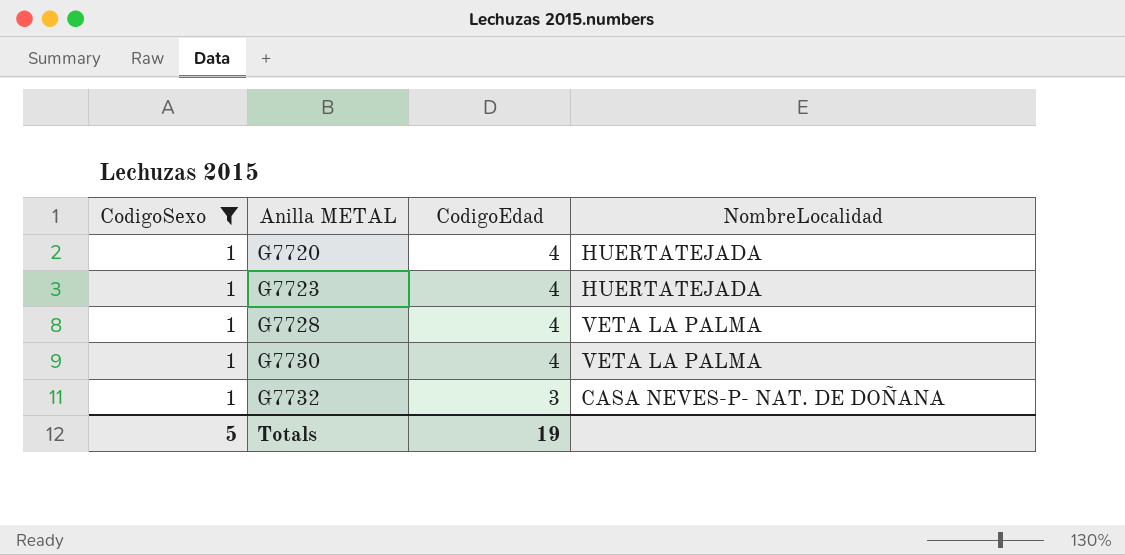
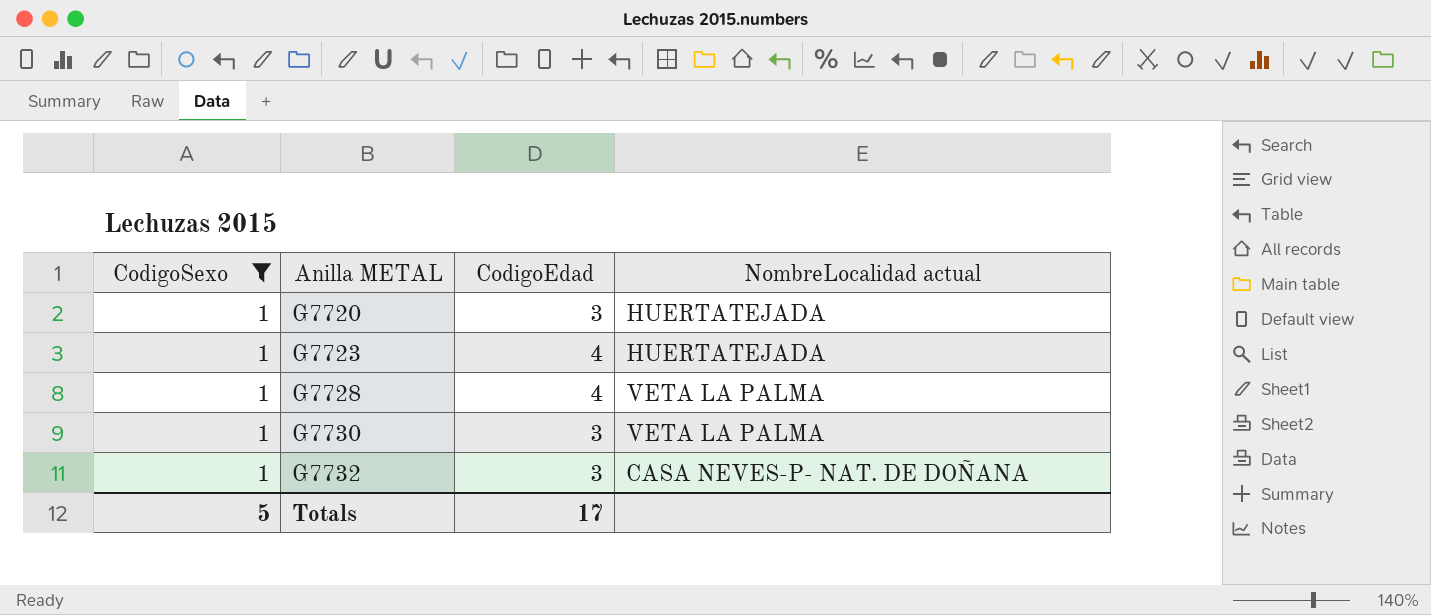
column name: NombreLocalidad -> NombreLocalidad actual
G7720 | CodigoEdad: 4 -> 3
G7730 | CodigoEdad: 4 -> 3
Totals | CodigoEdad: 19 -> 17

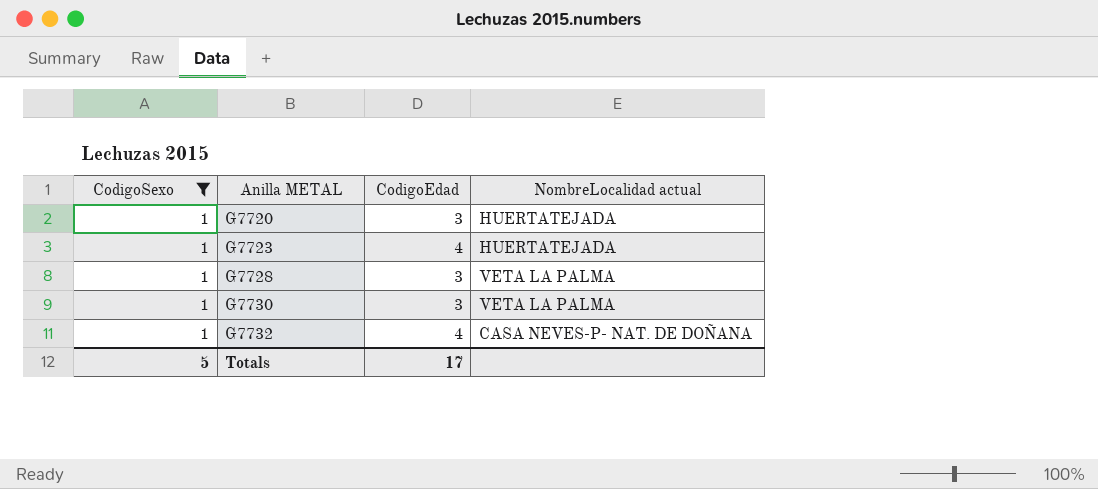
G7728 | CodigoEdad: 4 -> 3
G7732 | CodigoEdad: 3 -> 4

